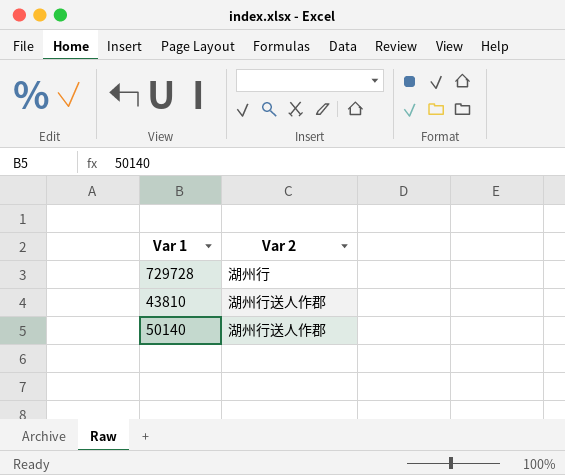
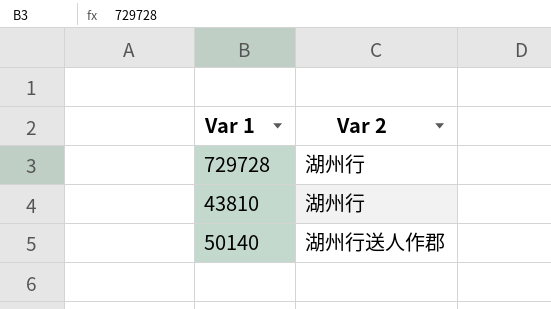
43810 | Var 2: 湖州行送人作郡 -> 湖州行

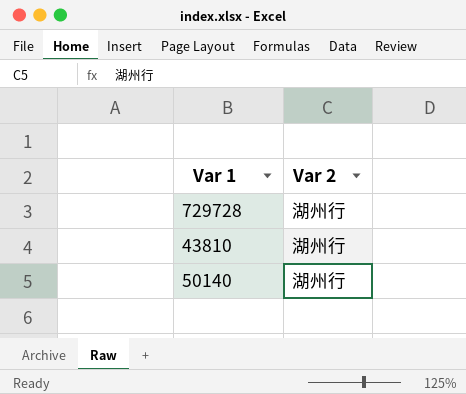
50140 | Var 2: 湖州行送人作郡 -> 湖州行

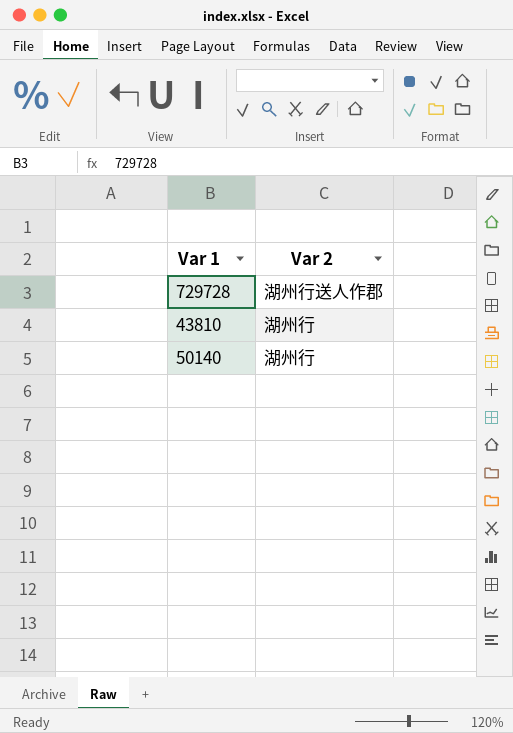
729728 | Var 2: 湖州行 -> 湖州行送人作郡

